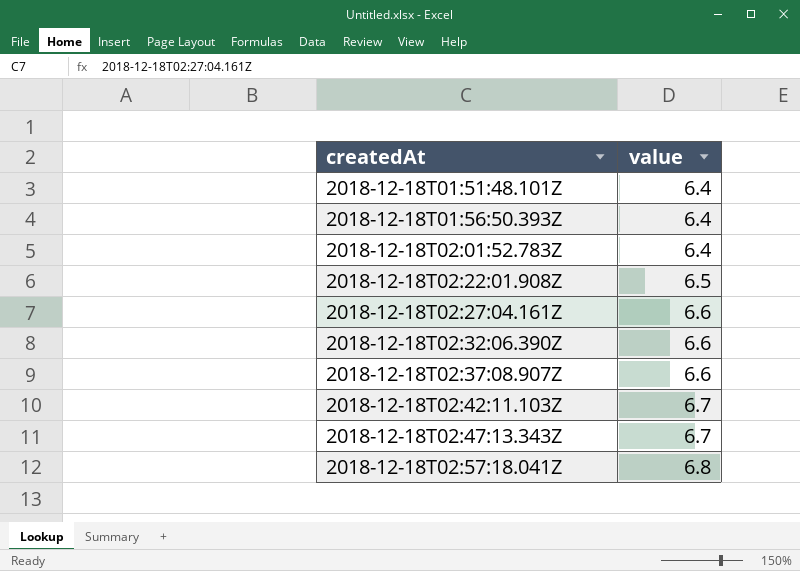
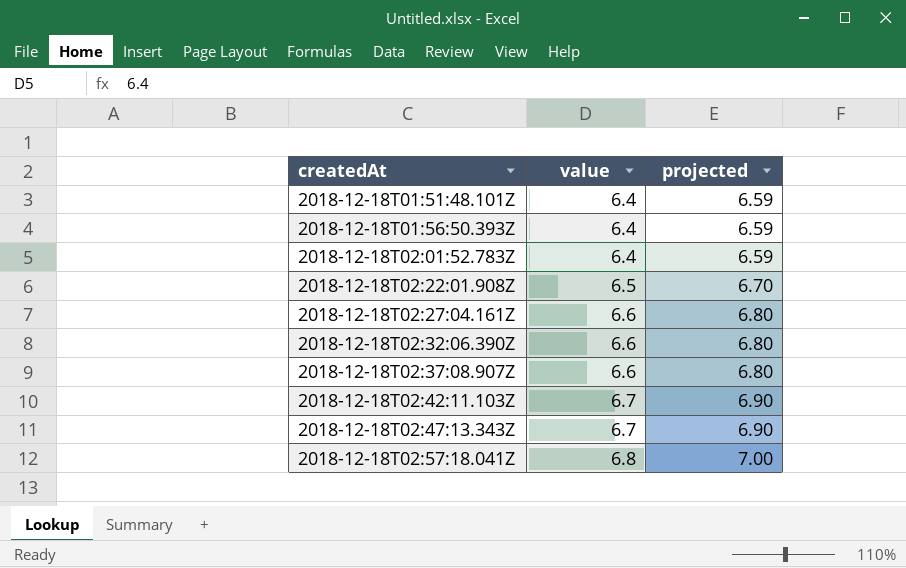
column projected | formula: none -> [value] * 1.03

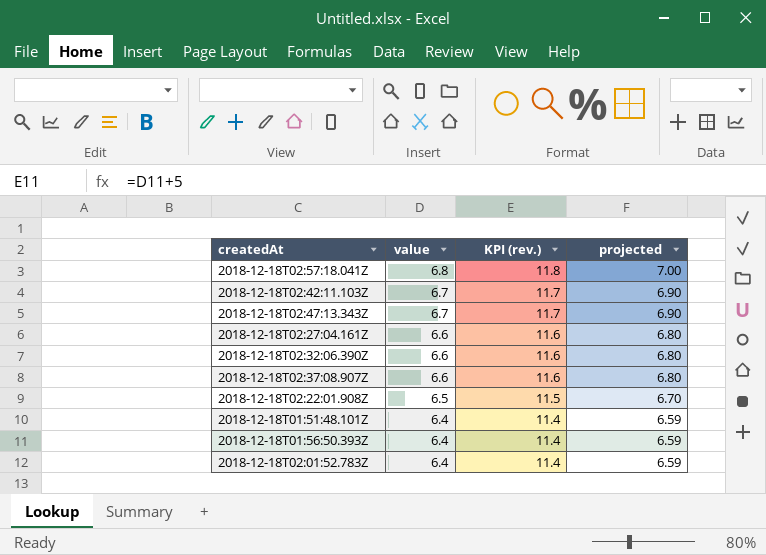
row order: createdAt ascending -> value descending
column KPI (rev.) | formula: none -> [value] + 5

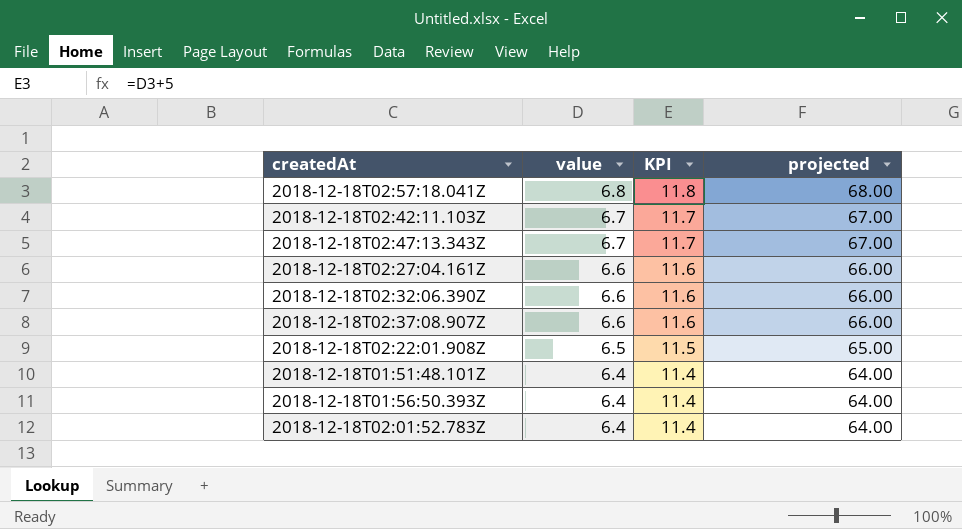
column name: KPI (rev.) -> KPI
column projected | formula: [value] * 1.03 -> [value] * 10

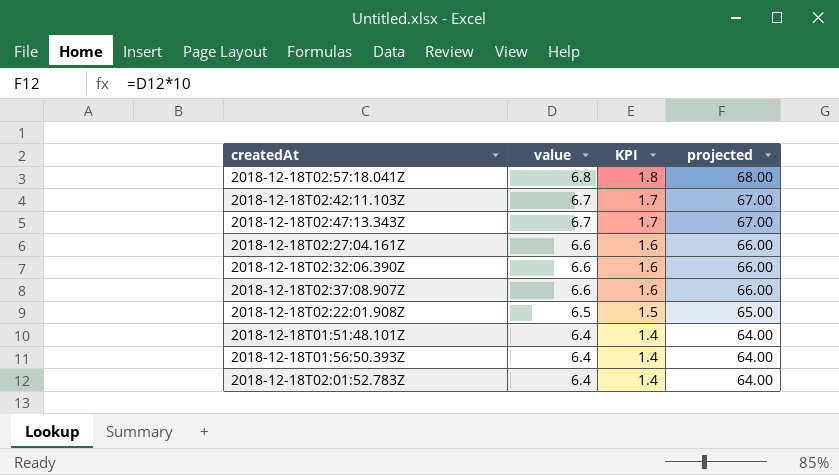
column KPI | formula: [value] + 5 -> [value] - 5

